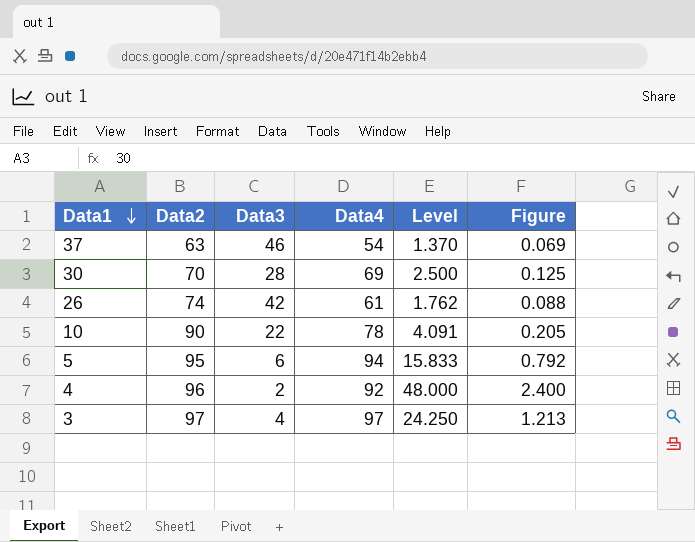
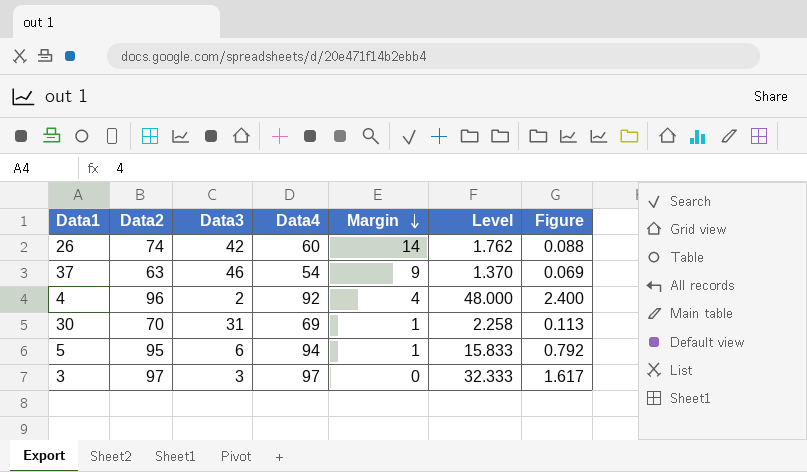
row order: Data1 descending -> Margin descending
column Margin | formula: none -> [Data2] - [Data4]
row 10: 90 | 22 | 78 | 4.091 | 0.205 -> none
26 | Data4: 61 -> 60
30 | Data3: 28 -> 31
30 | Level: 2.500 -> 2.258
30 | Figure: 0.125 -> 0.113
3 | Data3: 4 -> 3
3 | Level: 24.250 -> 32.333
3 | Figure: 1.213 -> 1.617

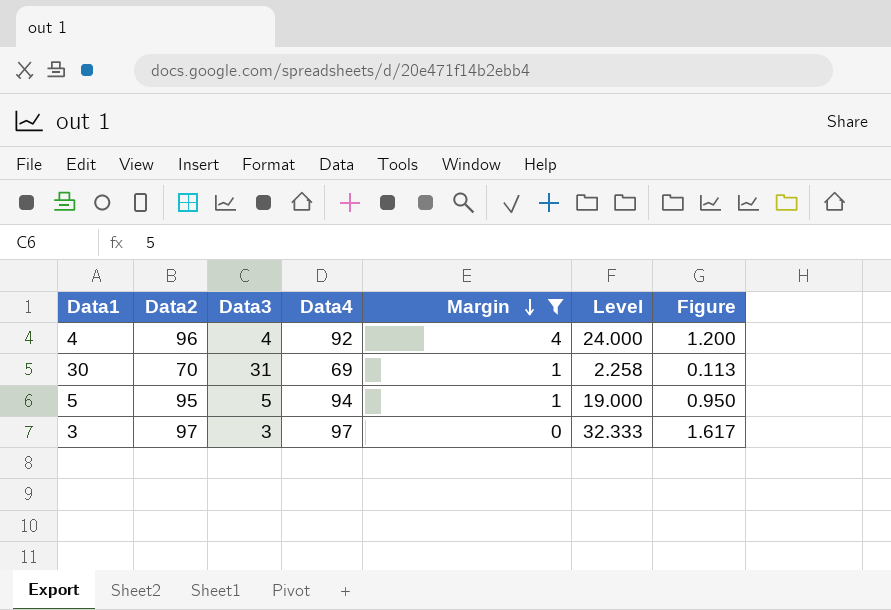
filter: none -> Margin <= 4
4 | Data3: 2 -> 4
4 | Level: 48.000 -> 24.000
4 | Figure: 2.400 -> 1.200
5 | Data3: 6 -> 5
5 | Level: 15.833 -> 19.000
5 | Figure: 0.792 -> 0.950

